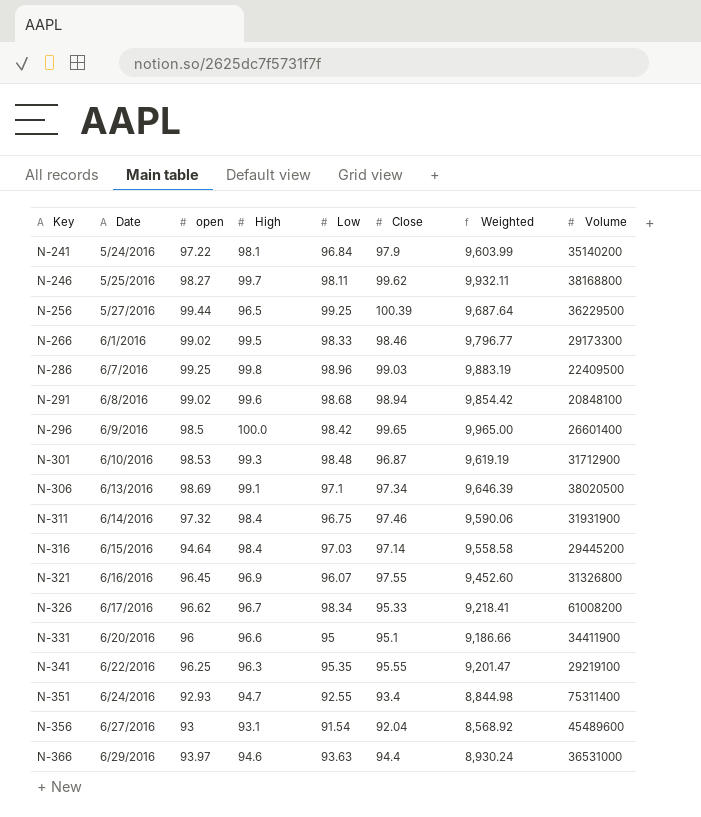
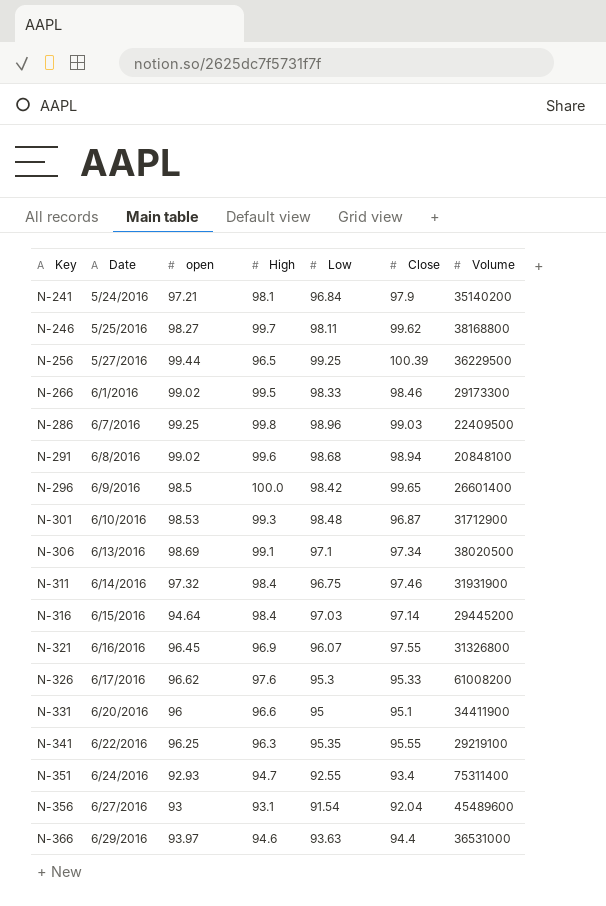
column Weighted | formula: [High] * [Close] -> none
N-241 | open: 97.22 -> 97.21
N-326 | High: 96.7 -> 97.6
N-326 | Low: 98.34 -> 95.3

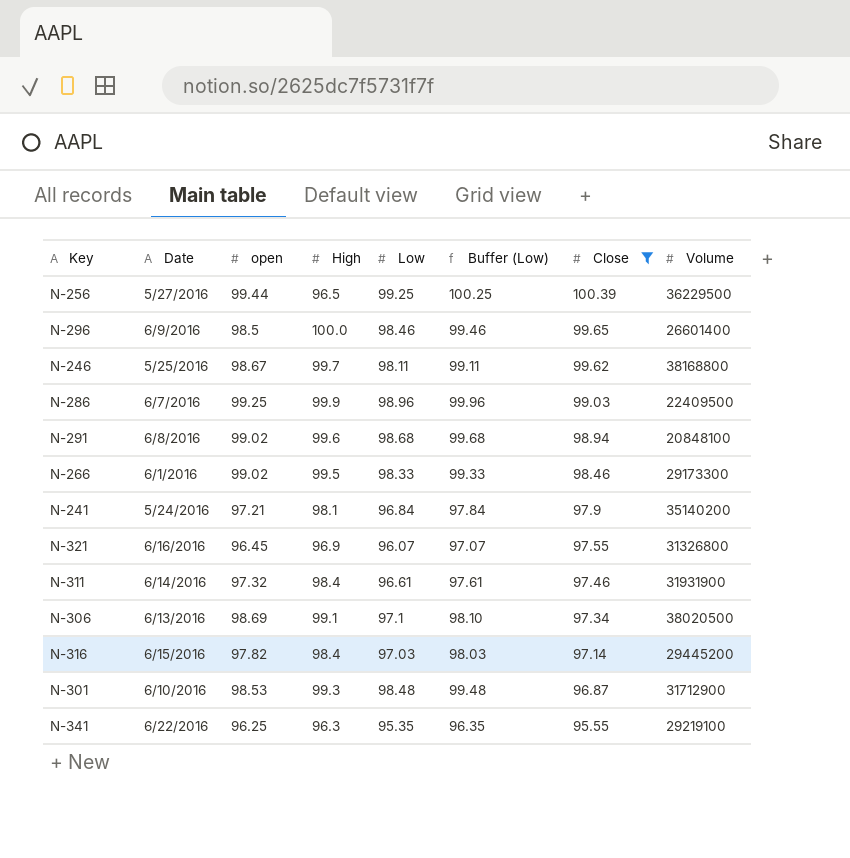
filter: none -> Close >= 95.55
row order: Key ascending -> Close descending
column Buffer (Low) | formula: none -> [Low] + 1
N-296 | Low: 98.42 -> 98.46
N-246 | open: 98.27 -> 98.67
N-286 | High: 99.8 -> 99.9
N-311 | Low: 96.75 -> 96.61
N-316 | open: 94.64 -> 97.82

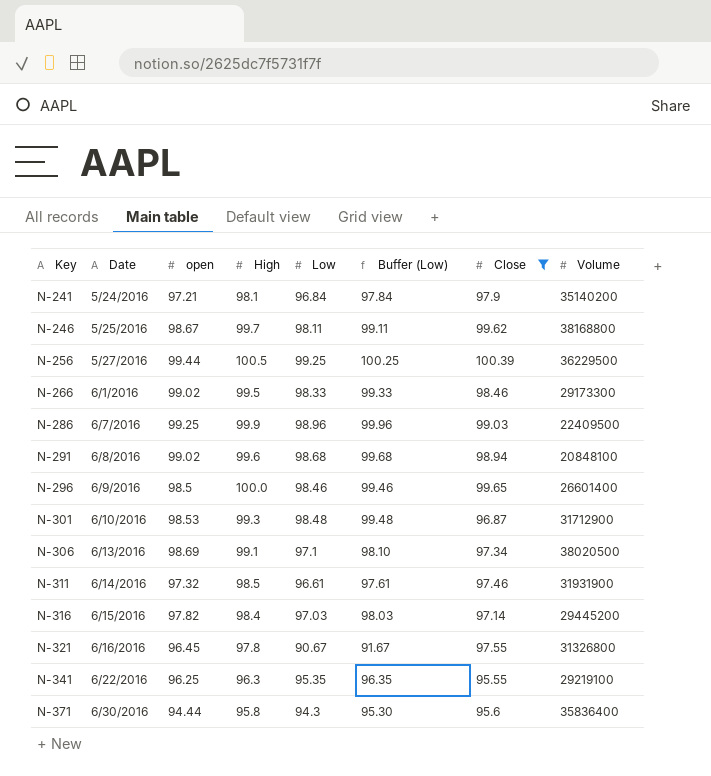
row order: Close descending -> Key ascending
N-256 | High: 96.5 -> 100.5
N-311 | High: 98.4 -> 98.5
N-321 | High: 96.9 -> 97.8
N-321 | Low: 96.07 -> 90.67
N-321 | Buffer (Low): 97.07 -> 91.67
row N-371: none -> 6/30/2016 | 94.44 | 95.8 | 94.3 | 95.30 | 95.6 | 35836400

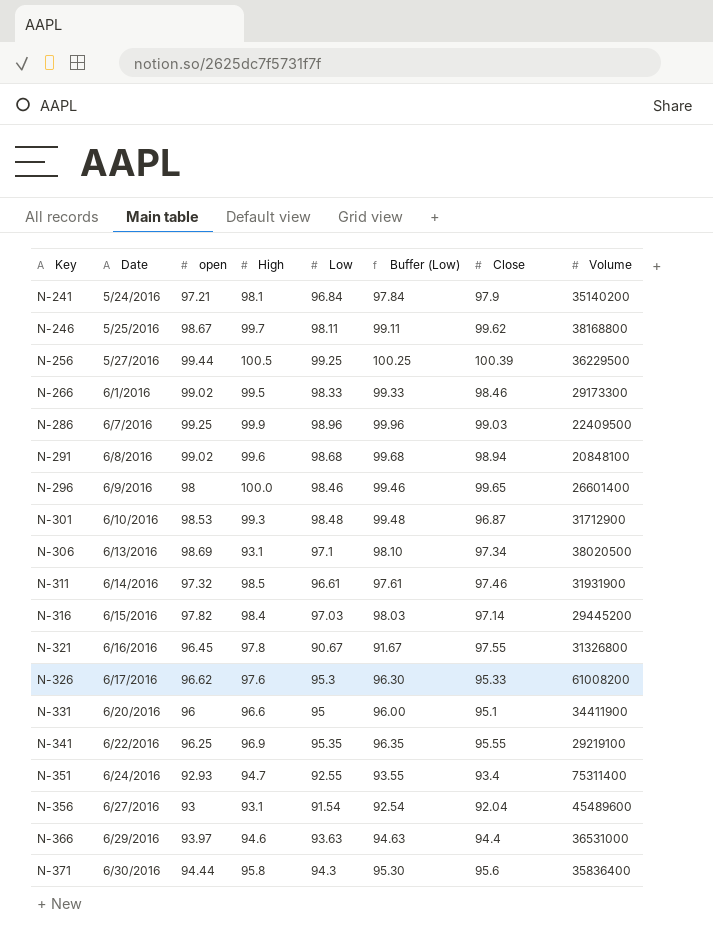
filter: Close >= 95.55 -> none
N-296 | open: 98.5 -> 98
N-306 | High: 99.1 -> 93.1
N-341 | High: 96.3 -> 96.9

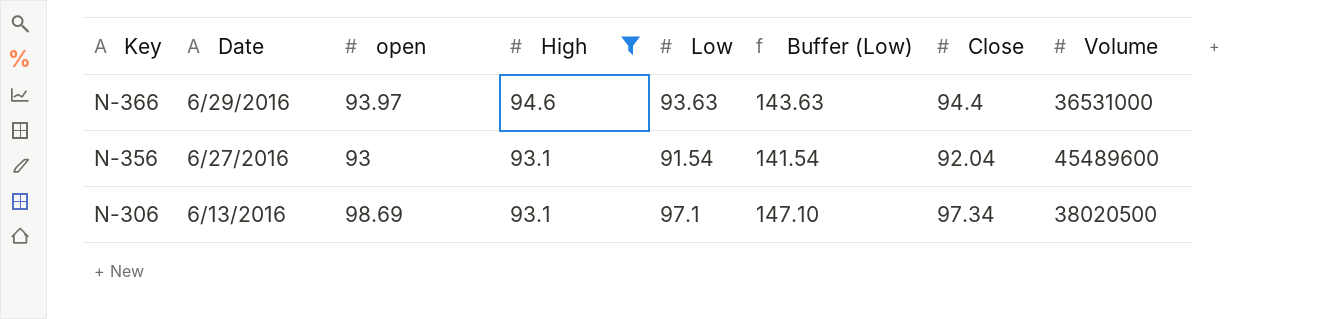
filter: none -> High <= 94.6
row order: Key ascending -> Key descending
column Buffer (Low) | formula: [Low] + 1 -> [Low] + 50

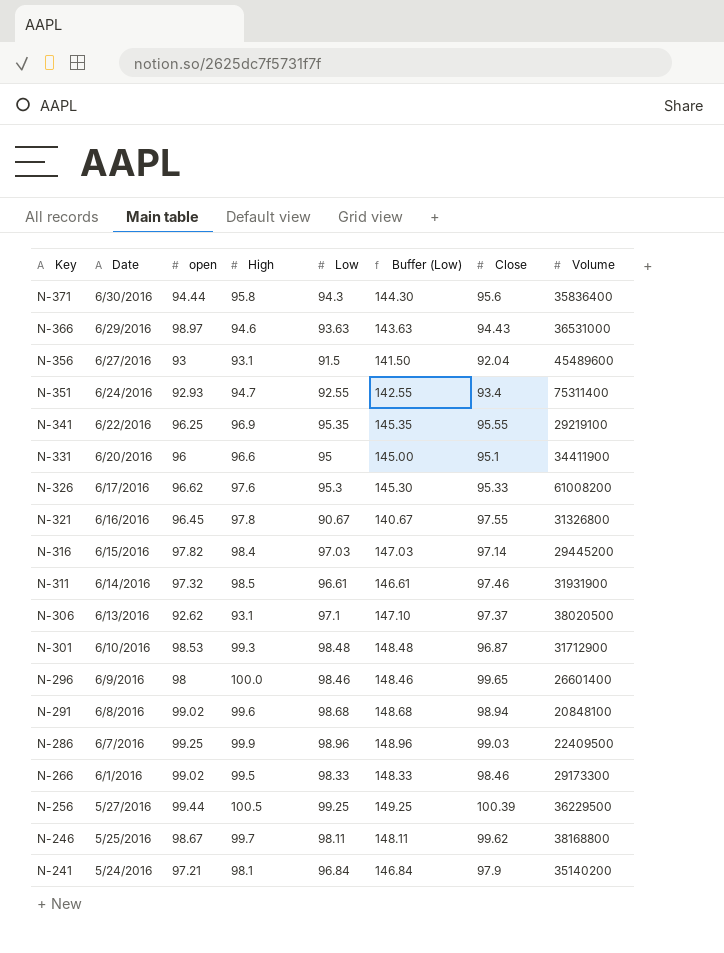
filter: High <= 94.6 -> none
N-366 | open: 93.97 -> 98.97
N-366 | Close: 94.4 -> 94.43
N-356 | Low: 91.54 -> 91.5
N-356 | Buffer (Low): 141.54 -> 141.50
N-306 | open: 98.69 -> 92.62
N-306 | Close: 97.34 -> 97.37

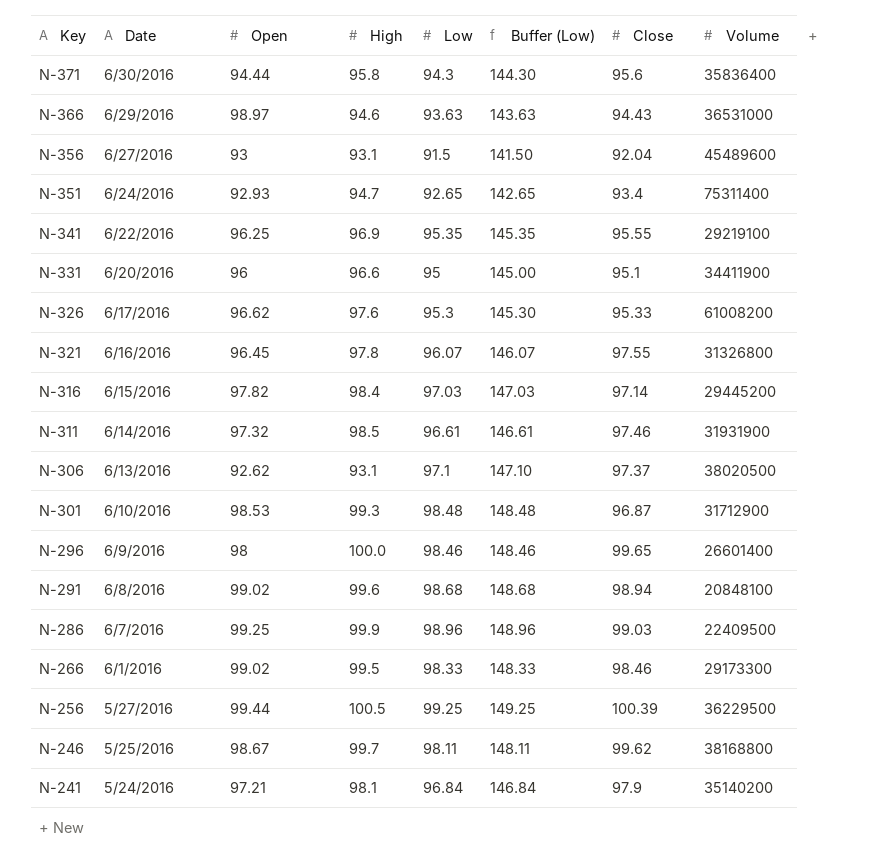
column name: open -> Open
N-351 | Low: 92.55 -> 92.65
N-351 | Buffer (Low): 142.55 -> 142.65
N-321 | Low: 90.67 -> 96.07
N-321 | Buffer (Low): 140.67 -> 146.07

